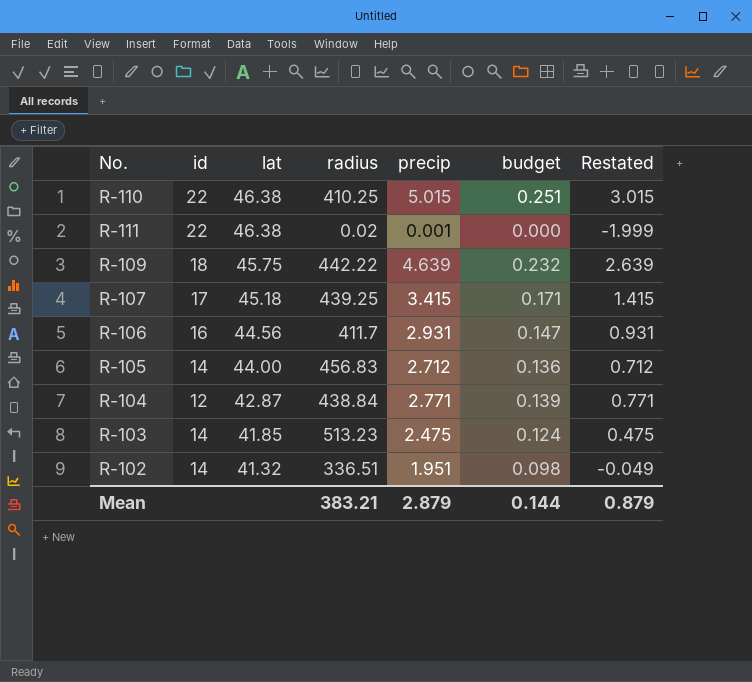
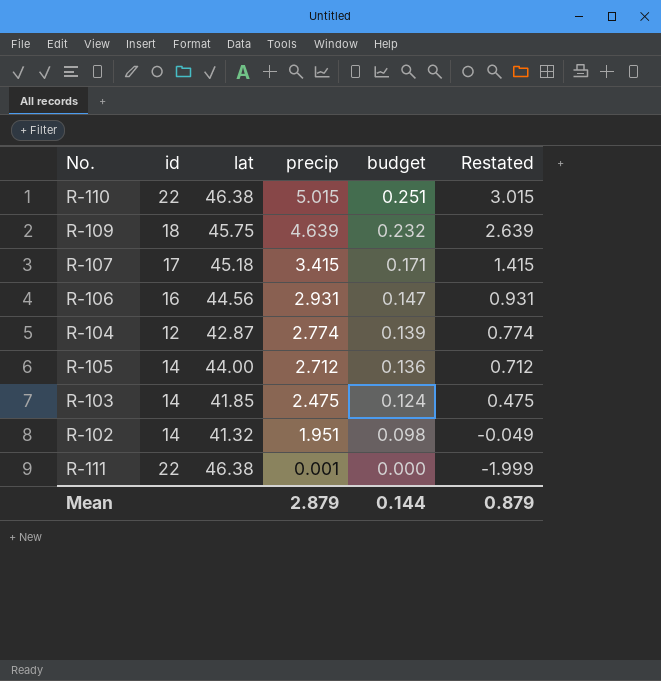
row order: lat descending -> precip descending
column radius | position: 4 -> none
R-104 | precip: 2.771 -> 2.774
R-104 | Restated: 0.771 -> 0.774

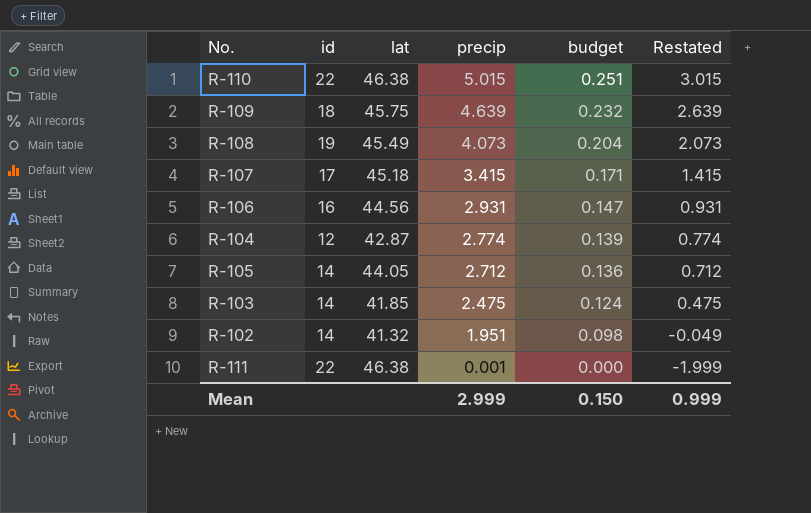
row R-108: none -> 19 | 45.49 | 4.073 | 0.204 | 2.073
R-105 | lat: 44.00 -> 44.05
Mean | precip: 2.879 -> 2.999
Mean | budget: 0.144 -> 0.150
Mean | Restated: 0.879 -> 0.999

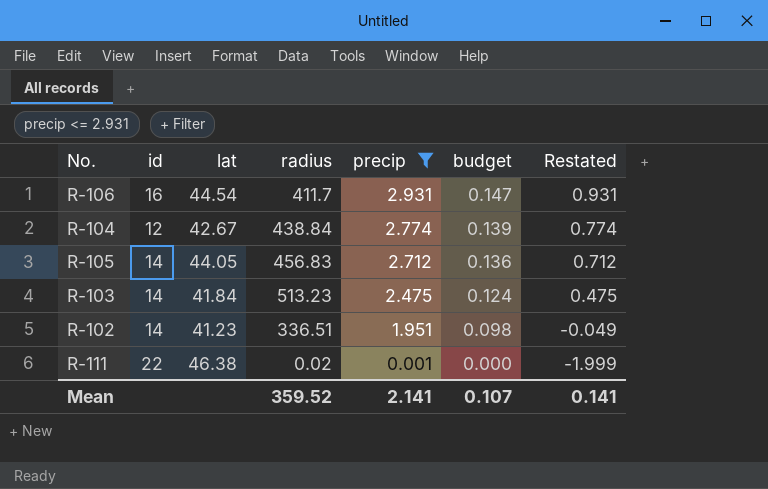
filter: none -> precip <= 2.931
column radius | position: none -> 4
R-106 | lat: 44.56 -> 44.54
R-104 | lat: 42.87 -> 42.67
R-103 | lat: 41.85 -> 41.84
R-102 | lat: 41.32 -> 41.23
Mean | precip: 2.999 -> 2.141
Mean | budget: 0.150 -> 0.107
Mean | Restated: 0.999 -> 0.141

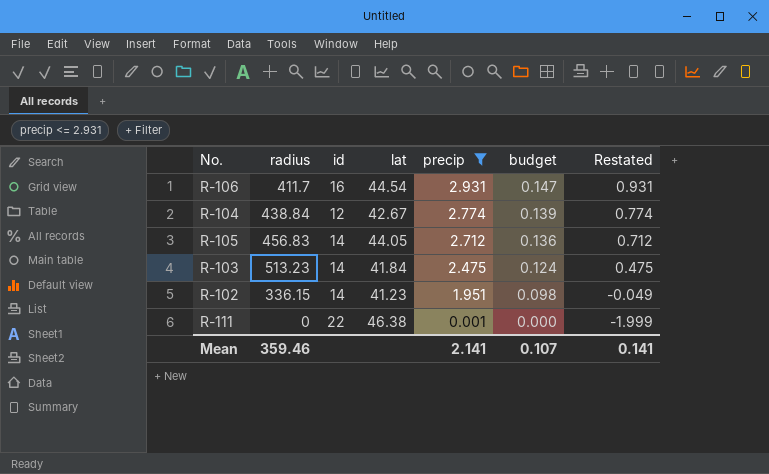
column radius | position: 4 -> 2
R-102 | radius: 336.51 -> 336.15
R-111 | radius: 0.02 -> 0
Mean | radius: 359.52 -> 359.46

